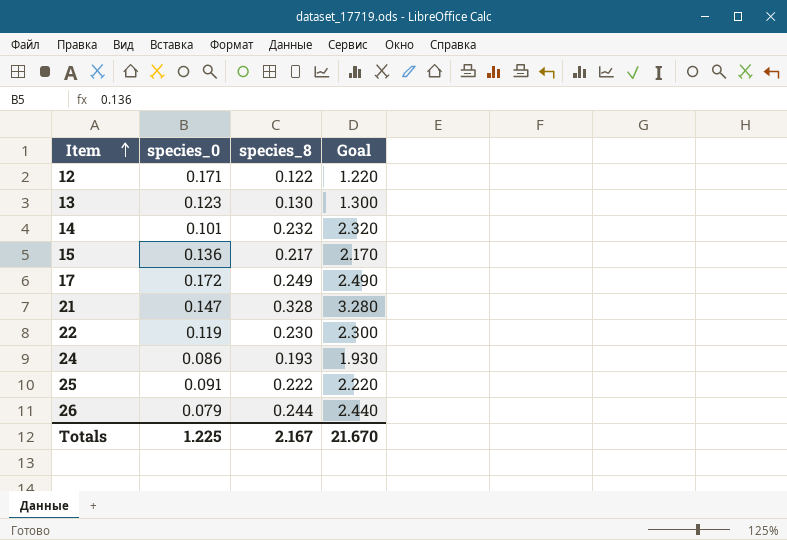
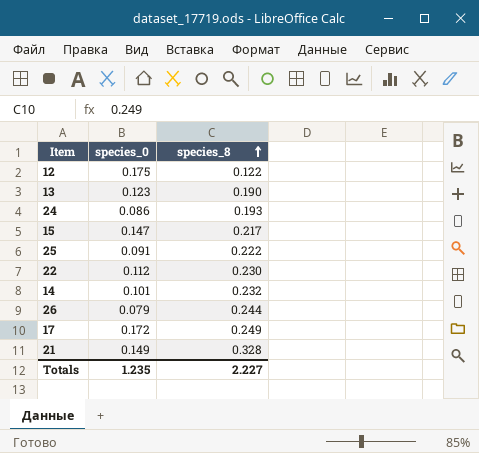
row order: Item ascending -> species_8 ascending
column Goal | formula: [species_8] * 10 -> none
12 | species_0: 0.171 -> 0.175
13 | species_8: 0.130 -> 0.190
15 | species_0: 0.136 -> 0.147
22 | species_0: 0.119 -> 0.112
21 | species_0: 0.147 -> 0.149
Totals | species_0: 1.225 -> 1.235
Totals | species_8: 2.167 -> 2.227

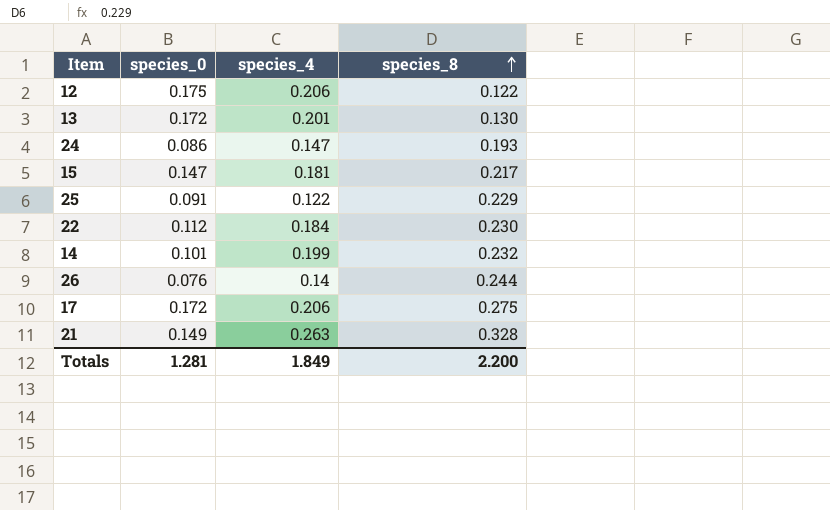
column species_4 | position: none -> 3
13 | species_0: 0.123 -> 0.172
13 | species_8: 0.190 -> 0.130
25 | species_8: 0.222 -> 0.229
26 | species_0: 0.079 -> 0.076
17 | species_8: 0.249 -> 0.275
Totals | species_0: 1.235 -> 1.281
Totals | species_8: 2.227 -> 2.200

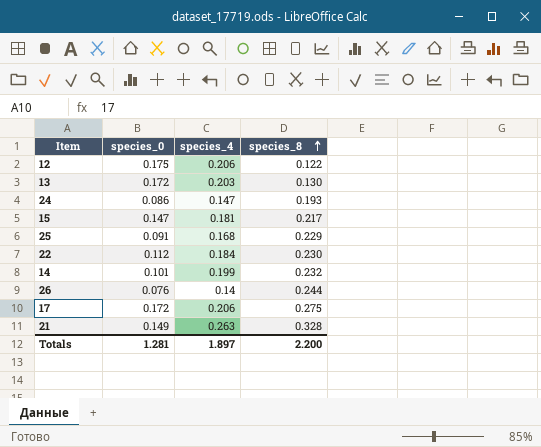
13 | species_4: 0.201 -> 0.203
25 | species_4: 0.122 -> 0.168
Totals | species_4: 1.849 -> 1.897

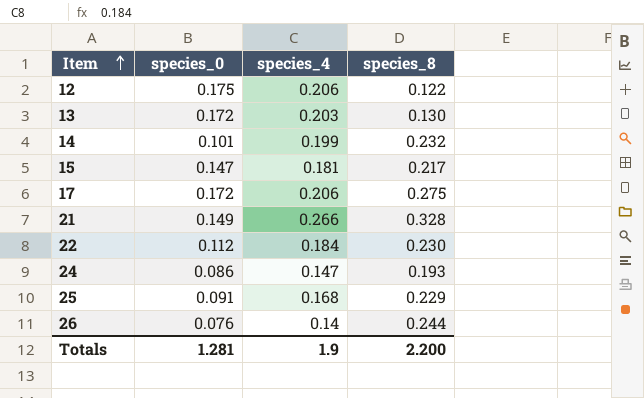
row order: species_8 ascending -> Item ascending
21 | species_4: 0.263 -> 0.266
Totals | species_4: 1.897 -> 1.9

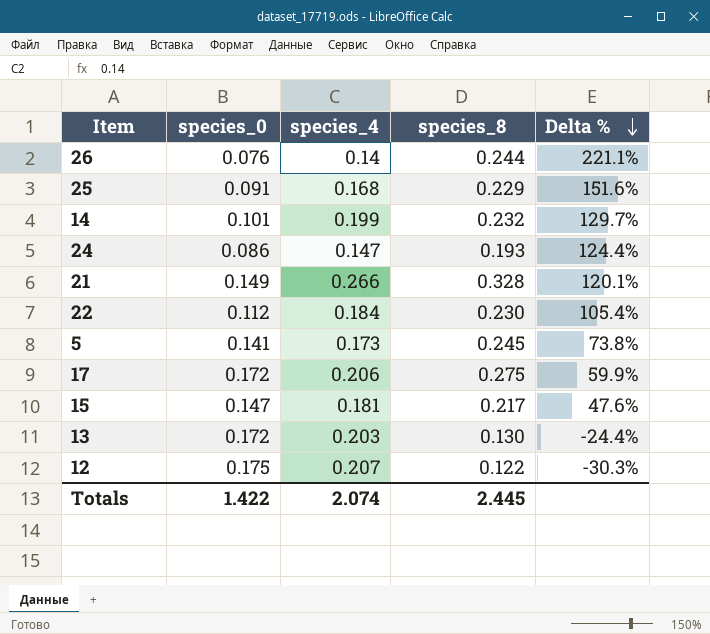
row order: Item ascending -> Delta % descending
column Delta % | formula: none -> ([species_8] - [species_0]) / [species_0]
row 5: none -> 0.141 | 0.173 | 0.245 | 73.8%
12 | species_4: 0.206 -> 0.207
Totals | species_0: 1.281 -> 1.422
Totals | species_4: 1.9 -> 2.074
Totals | species_8: 2.200 -> 2.445

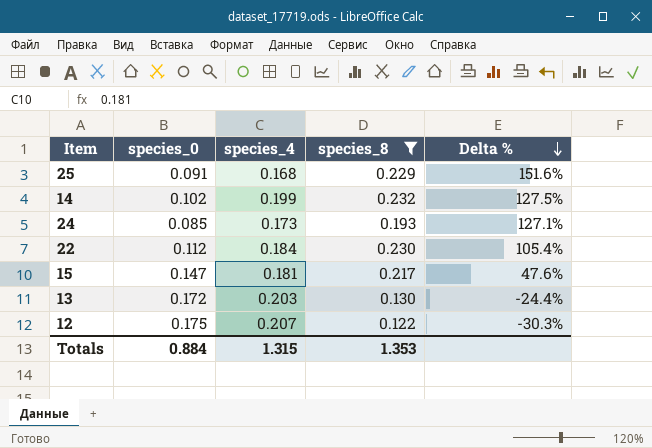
filter: none -> species_8 <= 0.232
14 | species_0: 0.101 -> 0.102
14 | Delta %: 129.7% -> 127.5%
24 | species_0: 0.086 -> 0.085
24 | species_4: 0.147 -> 0.173
24 | Delta %: 124.4% -> 127.1%
Totals | species_0: 1.422 -> 0.884
Totals | species_4: 2.074 -> 1.315
Totals | species_8: 2.445 -> 1.353

